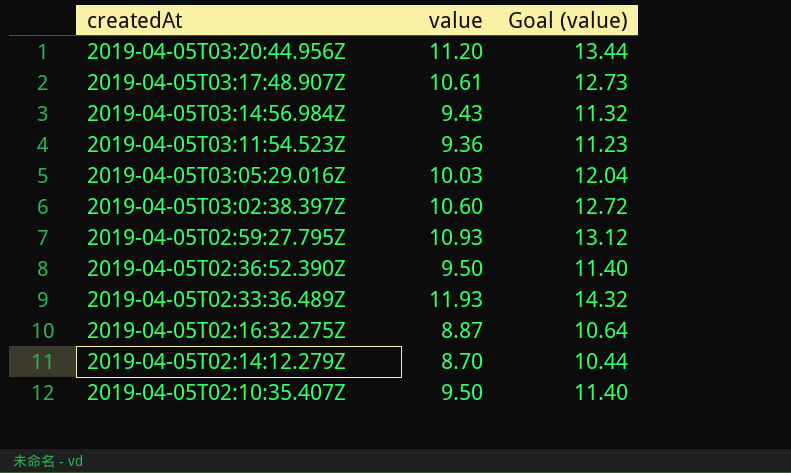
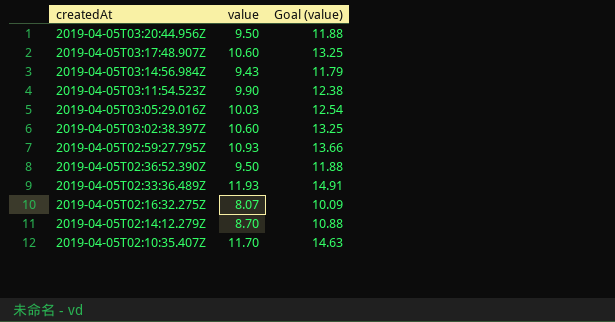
column Goal (value) | formula: [value] * 1.2 -> [value] * 1.25
2019-04-05T03:20:44.956Z | value: 11.20 -> 9.50
2019-04-05T03:17:48.907Z | value: 10.61 -> 10.60
2019-04-05T03:11:54.523Z | value: 9.36 -> 9.90
2019-04-05T02:16:32.275Z | value: 8.87 -> 8.07
2019-04-05T02:10:35.407Z | value: 9.50 -> 11.70

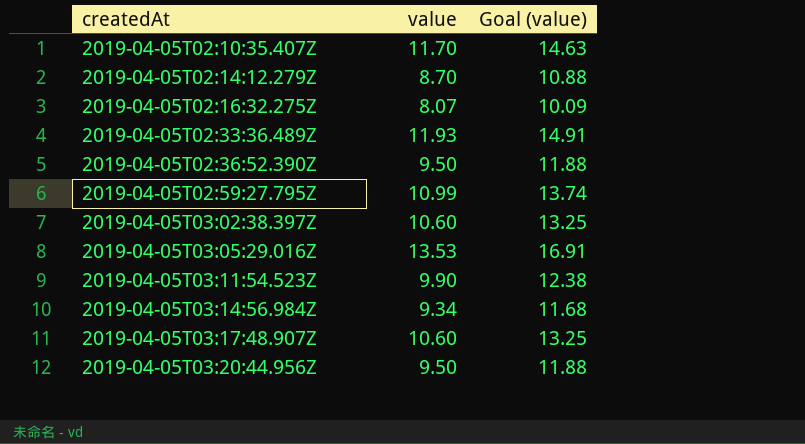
row order: createdAt descending -> createdAt ascending
2019-04-05T02:59:27.795Z | value: 10.93 -> 10.99
2019-04-05T02:59:27.795Z | Goal (value): 13.66 -> 13.74
2019-04-05T03:05:29.016Z | value: 10.03 -> 13.53
2019-04-05T03:05:29.016Z | Goal (value): 12.54 -> 16.91
2019-04-05T03:14:56.984Z | value: 9.43 -> 9.34
2019-04-05T03:14:56.984Z | Goal (value): 11.79 -> 11.68

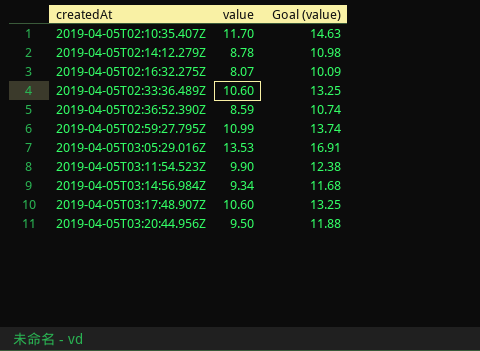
row 2019-04-05T03:02:38.397Z: 10.60 | 13.25 -> none
2019-04-05T02:14:12.279Z | value: 8.70 -> 8.78
2019-04-05T02:14:12.279Z | Goal (value): 10.88 -> 10.98
2019-04-05T02:33:36.489Z | value: 11.93 -> 10.60
2019-04-05T02:33:36.489Z | Goal (value): 14.91 -> 13.25
2019-04-05T02:36:52.390Z | value: 9.50 -> 8.59
2019-04-05T02:36:52.390Z | Goal (value): 11.88 -> 10.74

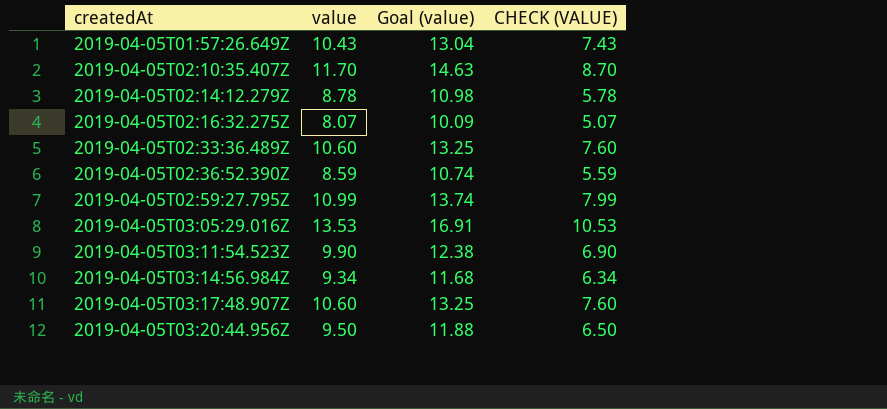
column CHECK (VALUE) | formula: none -> [value] - 3
row 2019-04-05T01:57:26.649Z: none -> 10.43 | 13.04 | 7.43

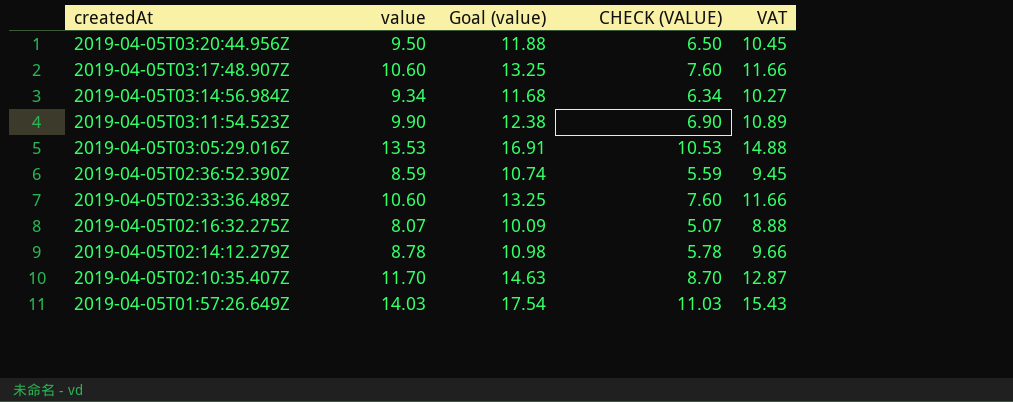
row order: createdAt ascending -> createdAt descending
column VAT | formula: none -> [value] * 1.1
row 2019-04-05T02:59:27.795Z: 10.99 | 13.74 | 7.99 -> none
2019-04-05T01:57:26.649Z | value: 10.43 -> 14.03
2019-04-05T01:57:26.649Z | Goal (value): 13.04 -> 17.54
2019-04-05T01:57:26.649Z | CHECK (VALUE): 7.43 -> 11.03

